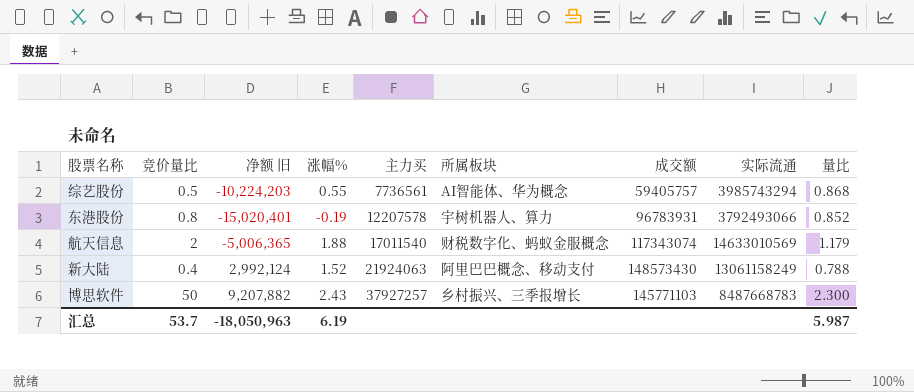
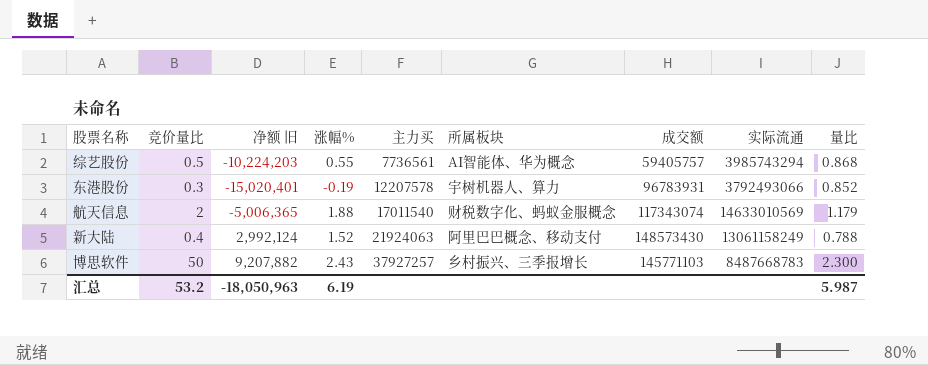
东港股份 | 竞价量比: 0.8 -> 0.3
汇总 | 竞价量比: 53.7 -> 53.2

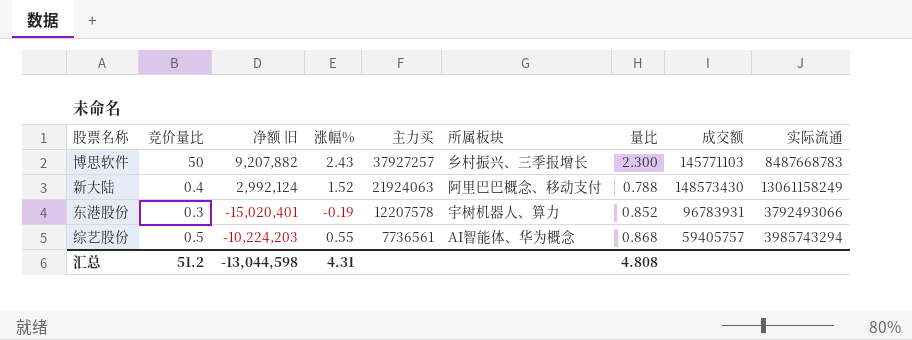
row order: 主力买 ascending -> 主力买 descending
column 量比 | position: 9 -> 7
row 航天信息: 2 | -5,006,365 | 1.88 | 17011540 | 财税数字化、蚂蚁金服概念 | 117343074 | 14633010569 | 1.179 -> none
汇总 | 竞价量比: 53.2 -> 51.2
汇总 | 净额 旧: -18,050,963 -> -13,044,598
汇总 | 涨幅%: 6.19 -> 4.31
汇总 | 量比: 5.987 -> 4.808

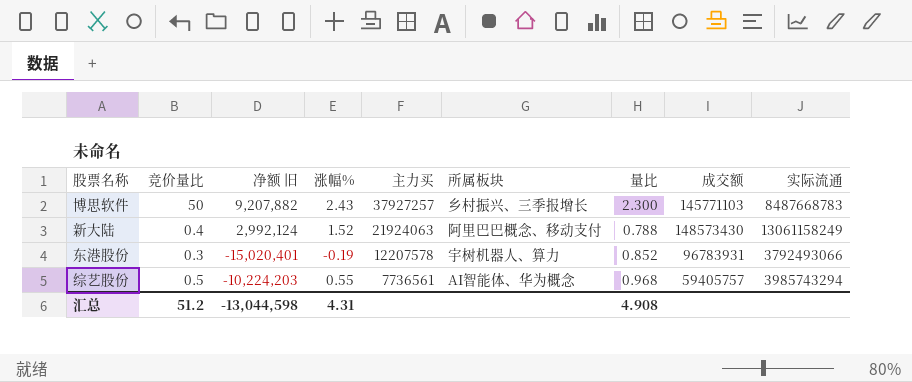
综艺股份 | 量比: 0.868 -> 0.968
汇总 | 量比: 4.808 -> 4.908

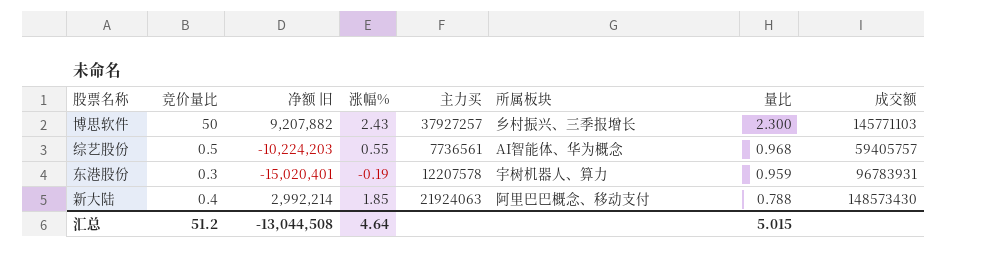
row order: 主力买 descending -> 量比 descending
column 实际流通 | position: 9 -> none
东港股份 | 量比: 0.852 -> 0.959
新大陆 | 净额 旧: 2,992,124 -> 2,992,214
新大陆 | 涨幅%: 1.52 -> 1.85
汇总 | 净额 旧: -13,044,598 -> -13,044,508
汇总 | 涨幅%: 4.31 -> 4.64
汇总 | 量比: 4.908 -> 5.015

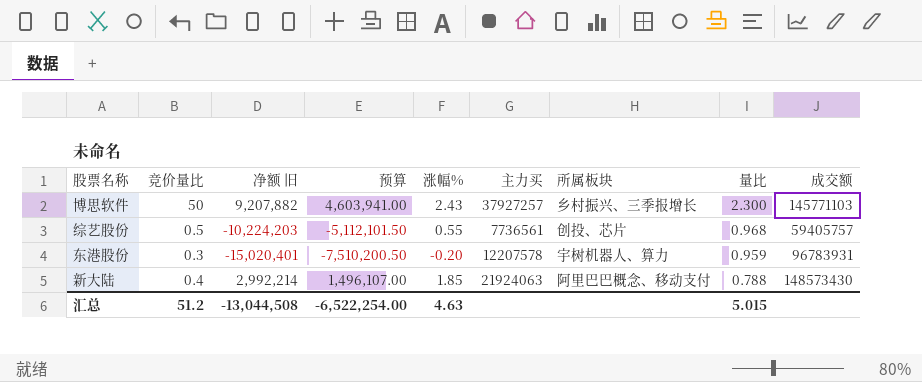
column 预算 | formula: none -> [净额 旧] * 0.5
综艺股份 | 所属板块: AI智能体、华为概念 -> 创投、芯片
东港股份 | 涨幅%: -0.19 -> -0.20
汇总 | 涨幅%: 4.64 -> 4.63

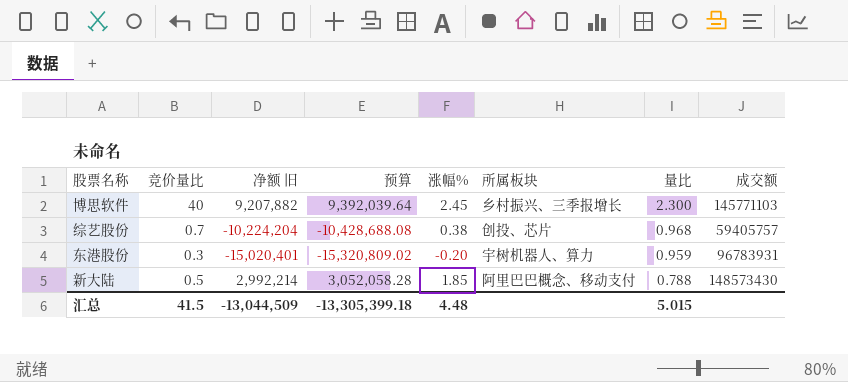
column 主力买 | position: 6 -> none
column 预算 | formula: [净额 旧] * 0.5 -> [净额 旧] * 1.02
博思软件 | 竞价量比: 50 -> 40
博思软件 | 涨幅%: 2.43 -> 2.45
综艺股份 | 竞价量比: 0.5 -> 0.7
综艺股份 | 净额 旧: -10,224,203 -> -10,224,204
综艺股份 | 涨幅%: 0.55 -> 0.38
新大陆 | 竞价量比: 0.4 -> 0.5
汇总 | 竞价量比: 51.2 -> 41.5
汇总 | 净额 旧: -13,044,508 -> -13,044,509
汇总 | 预算: -6,522,254.00 -> -13,305,399.18
汇总 | 涨幅%: 4.63 -> 4.48

